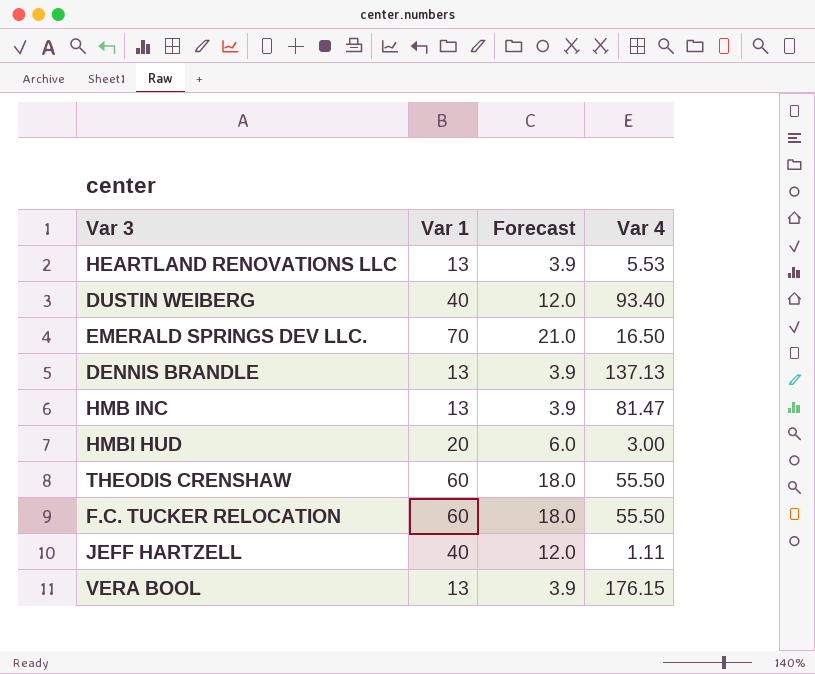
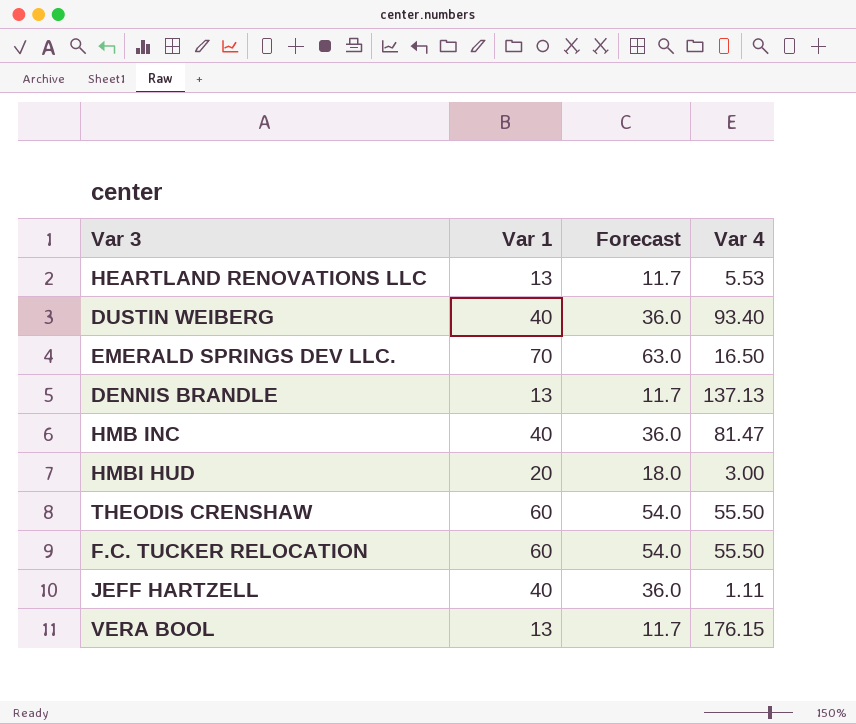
column Forecast | formula: [Var 1] * 0.3 -> [Var 1] * 0.9
HMB INC | Var 1: 13 -> 40

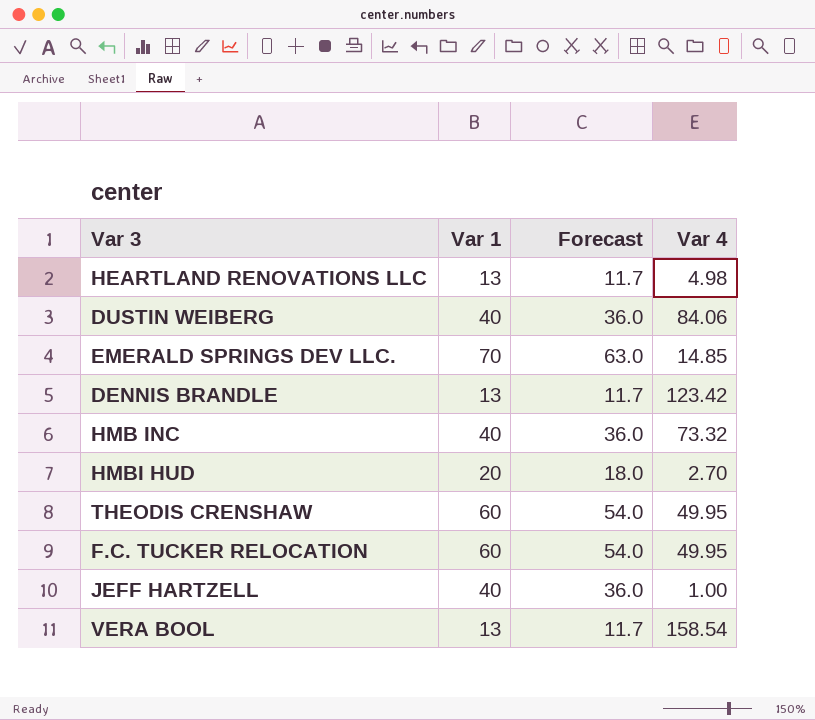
HEARTLAND RENOVATIONS LLC | Var 4: 5.53 -> 4.98
DUSTIN WEIBERG | Var 4: 93.40 -> 84.06
EMERALD SPRINGS DEV LLC. | Var 4: 16.50 -> 14.85
DENNIS BRANDLE | Var 4: 137.13 -> 123.42
HMB INC | Var 4: 81.47 -> 73.32
HMBI HUD | Var 4: 3.00 -> 2.70
THEODIS CRENSHAW | Var 4: 55.50 -> 49.95
F.C. TUCKER RELOCATION | Var 4: 55.50 -> 49.95
JEFF HARTZELL | Var 4: 1.11 -> 1.00
VERA BOOL | Var 4: 176.15 -> 158.54

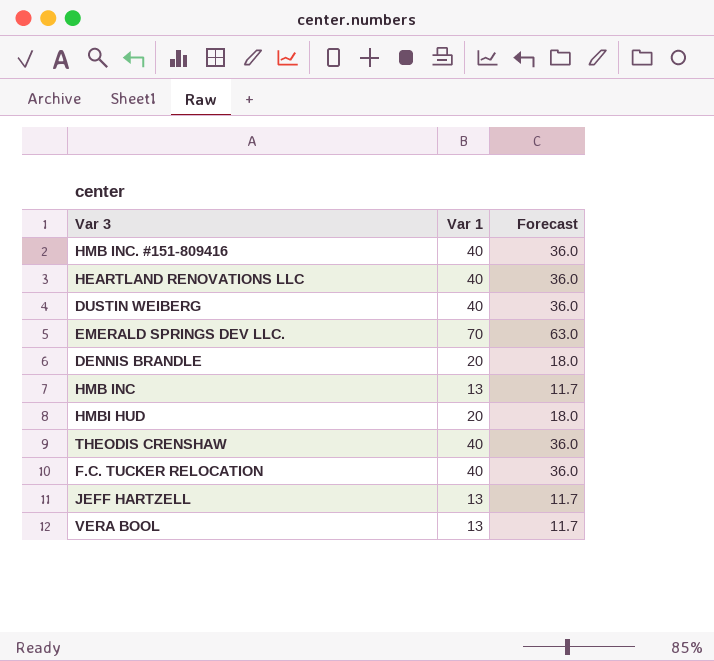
column Var 4 | position: 4 -> none
row HMB INC. #151-809416: none -> 40 | 36.0
HEARTLAND RENOVATIONS LLC | Var 1: 13 -> 40
HEARTLAND RENOVATIONS LLC | Forecast: 11.7 -> 36.0
DENNIS BRANDLE | Var 1: 13 -> 20
DENNIS BRANDLE | Forecast: 11.7 -> 18.0
HMB INC | Var 1: 40 -> 13
HMB INC | Forecast: 36.0 -> 11.7
THEODIS CRENSHAW | Var 1: 60 -> 40
THEODIS CRENSHAW | Forecast: 54.0 -> 36.0
F.C. TUCKER RELOCATION | Var 1: 60 -> 40
F.C. TUCKER RELOCATION | Forecast: 54.0 -> 36.0
JEFF HARTZELL | Var 1: 40 -> 13
JEFF HARTZELL | Forecast: 36.0 -> 11.7

